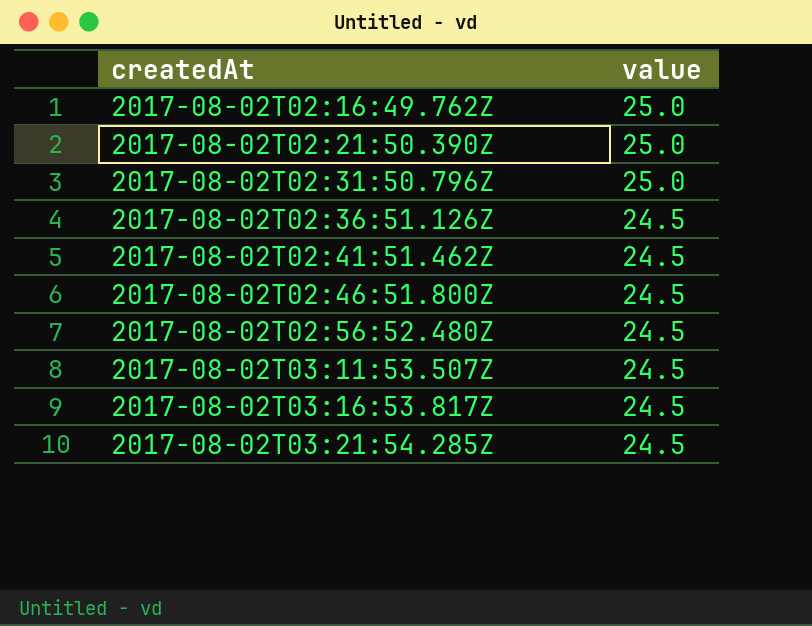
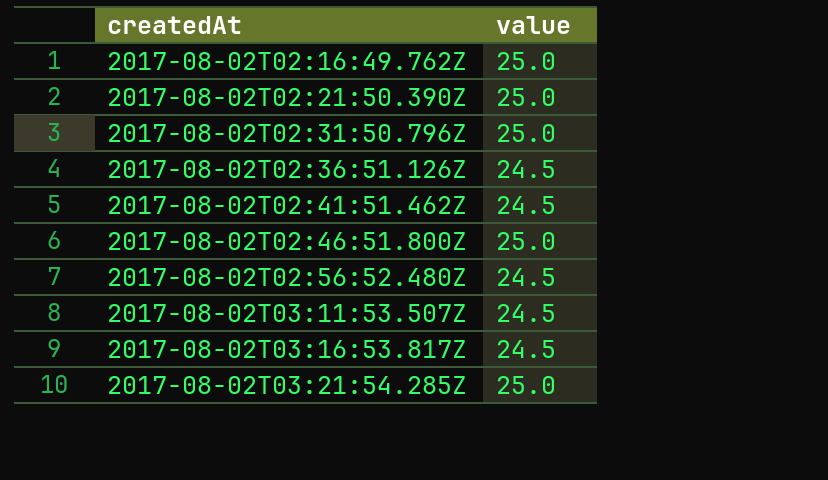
2017-08-02T02:46:51.800Z | value: 24.5 -> 25.0
2017-08-02T03:21:54.285Z | value: 24.5 -> 25.0

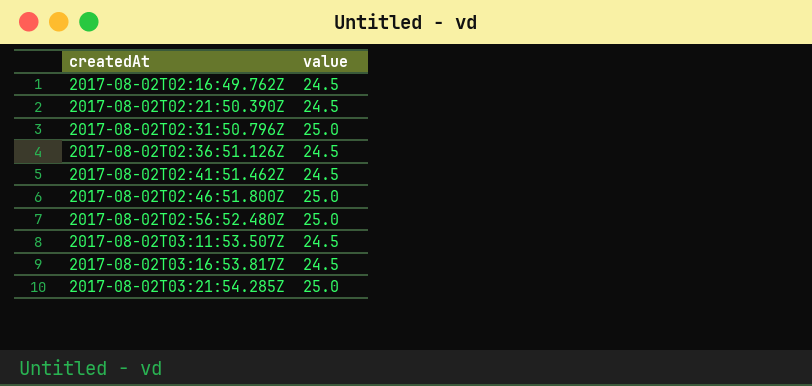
2017-08-02T02:16:49.762Z | value: 25.0 -> 24.5
2017-08-02T02:21:50.390Z | value: 25.0 -> 24.5
2017-08-02T02:56:52.480Z | value: 24.5 -> 25.0

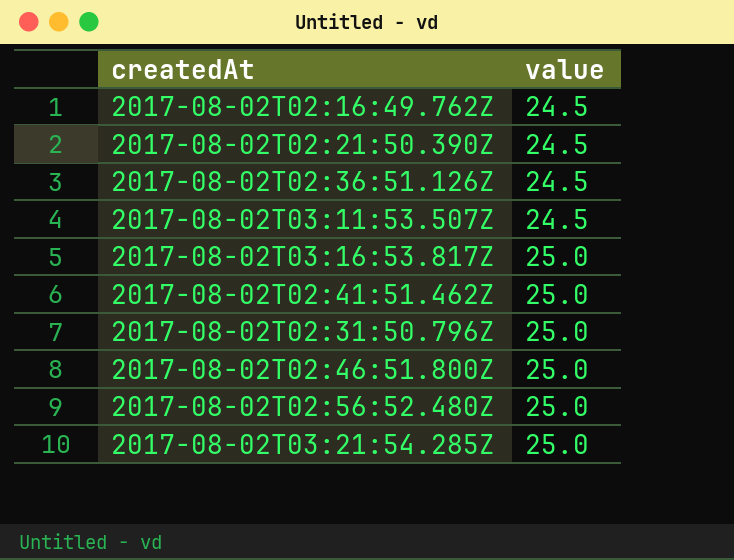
row order: createdAt ascending -> value ascending
2017-08-02T03:16:53.817Z | value: 24.5 -> 25.0
2017-08-02T02:41:51.462Z | value: 24.5 -> 25.0

